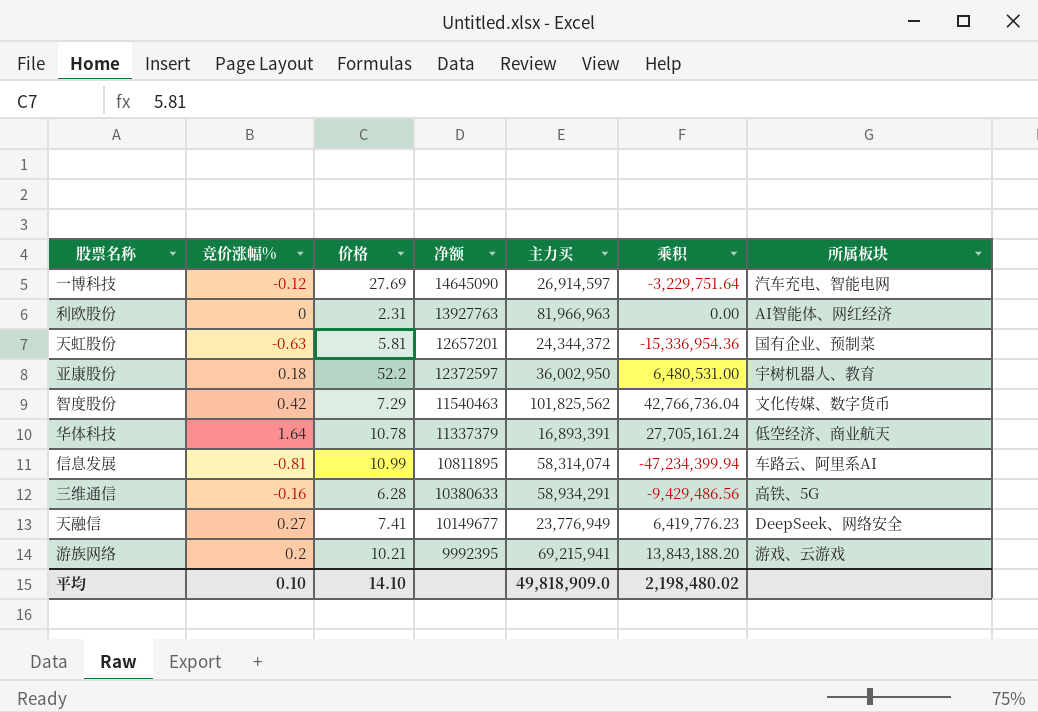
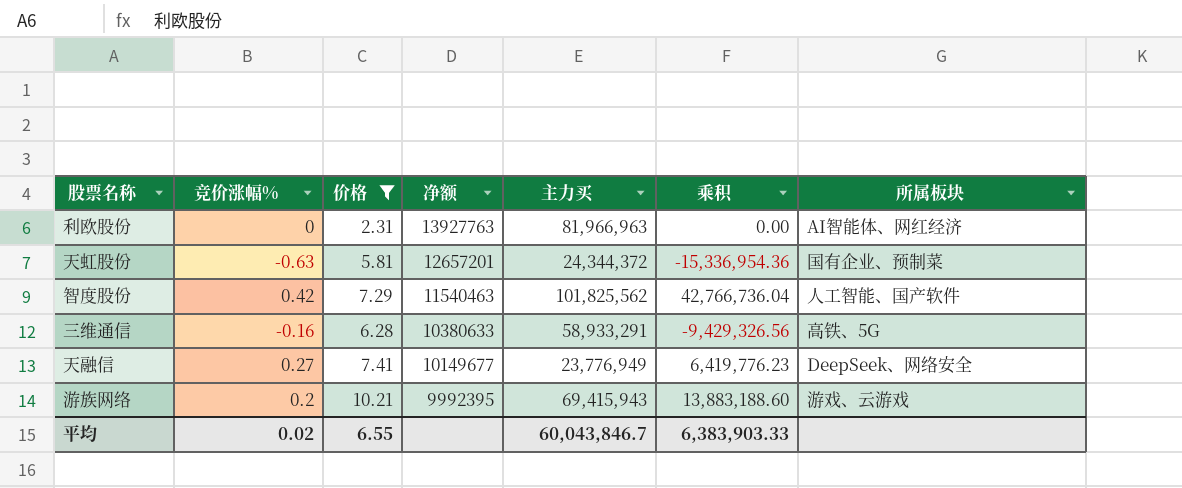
filter: none -> 价格 <= 10.21
智度股份 | 所属板块: 文化传媒、数字货币 -> 人工智能、国产软件
三维通信 | 主力买: 58,934,291 -> 58,933,291
三维通信 | 乘积: -9,429,486.56 -> -9,429,326.56
游族网络 | 主力买: 69,215,941 -> 69,415,943
游族网络 | 乘积: 13,843,188.20 -> 13,883,188.60
平均 | 竞价涨幅%: 0.10 -> 0.02
平均 | 价格: 14.10 -> 6.55
平均 | 主力买: 49,818,909.0 -> 60,043,846.7
平均 | 乘积: 2,198,480.02 -> 6,383,903.33

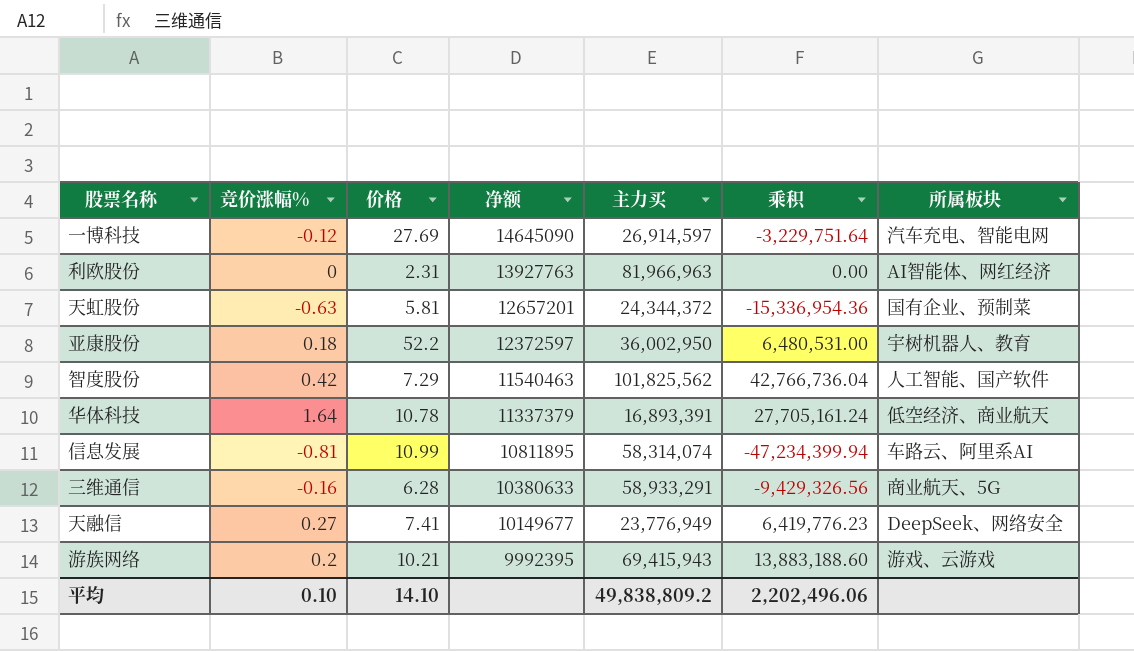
filter: 价格 <= 10.21 -> none
三维通信 | 所属板块: 高铁、5G -> 商业航天、5G
平均 | 竞价涨幅%: 0.02 -> 0.10
平均 | 价格: 6.55 -> 14.10
平均 | 主力买: 60,043,846.7 -> 49,838,809.2
平均 | 乘积: 6,383,903.33 -> 2,202,496.06

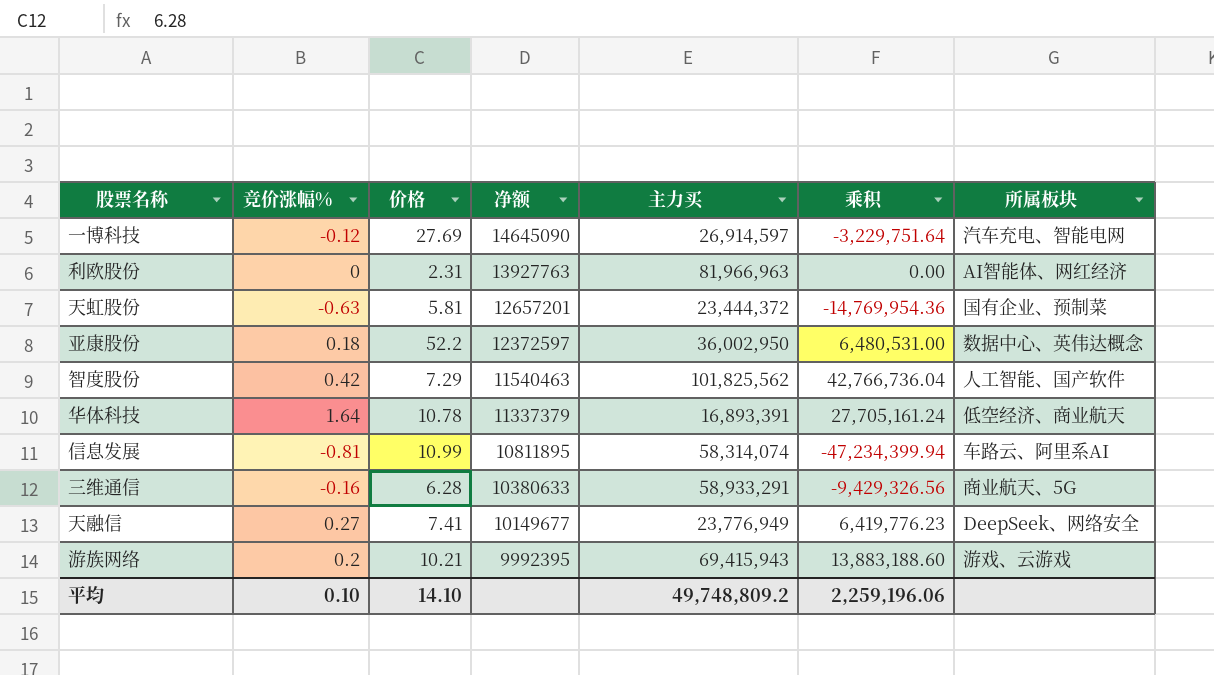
天虹股份 | 主力买: 24,344,372 -> 23,444,372
天虹股份 | 乘积: -15,336,954.36 -> -14,769,954.36
亚康股份 | 所属板块: 宇树机器人、教育 -> 数据中心、英伟达概念
平均 | 主力买: 49,838,809.2 -> 49,748,809.2
平均 | 乘积: 2,202,496.06 -> 2,259,196.06

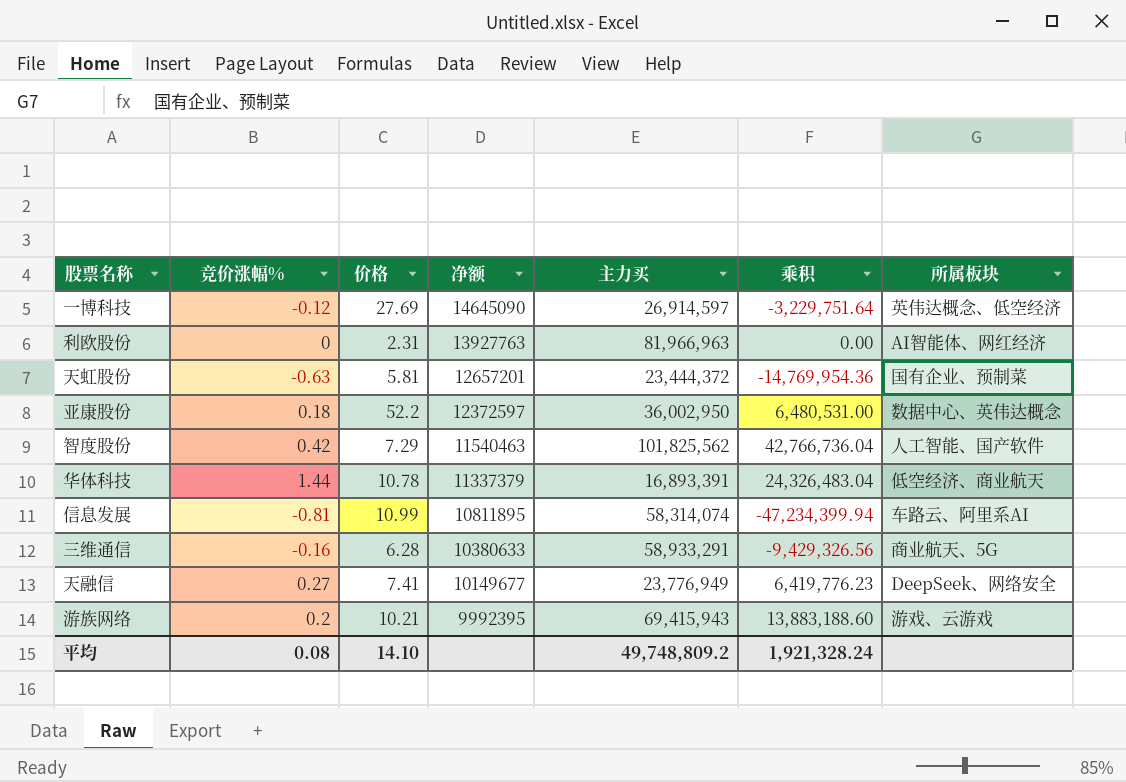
一博科技 | 所属板块: 汽车充电、智能电网 -> 英伟达概念、低空经济
华体科技 | 竞价涨幅%: 1.64 -> 1.44
华体科技 | 乘积: 27,705,161.24 -> 24,326,483.04
平均 | 竞价涨幅%: 0.10 -> 0.08
平均 | 乘积: 2,259,196.06 -> 1,921,328.24

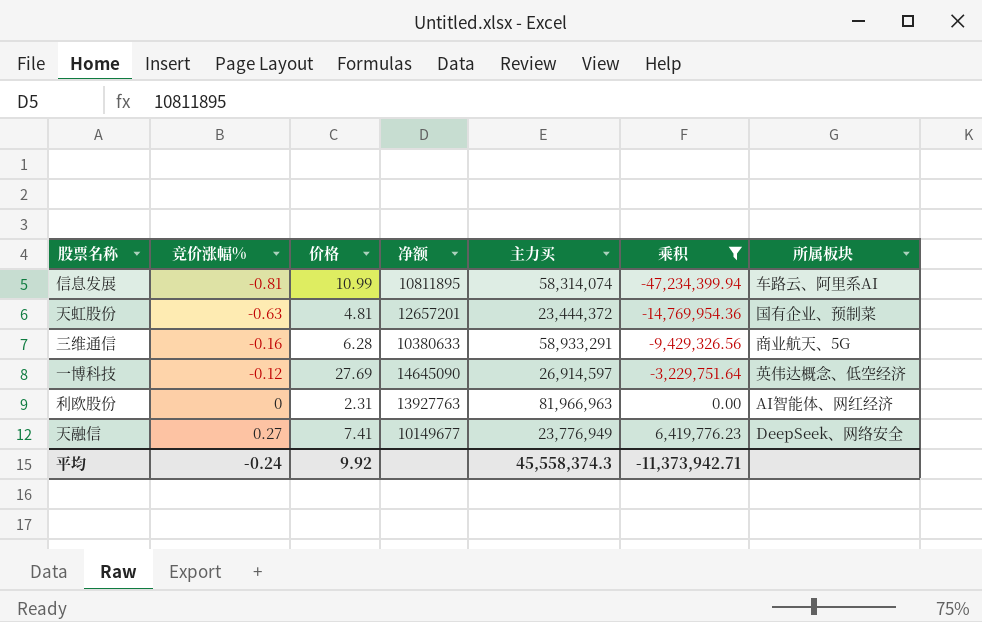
filter: none -> 乘积 <= 6,419,776.23
row order: 净额 descending -> 竞价涨幅% ascending
天虹股份 | 价格: 5.81 -> 4.81
平均 | 竞价涨幅%: 0.08 -> -0.24
平均 | 价格: 14.10 -> 9.92
平均 | 主力买: 49,748,809.2 -> 45,558,374.3
平均 | 乘积: 1,921,328.24 -> -11,373,942.71

